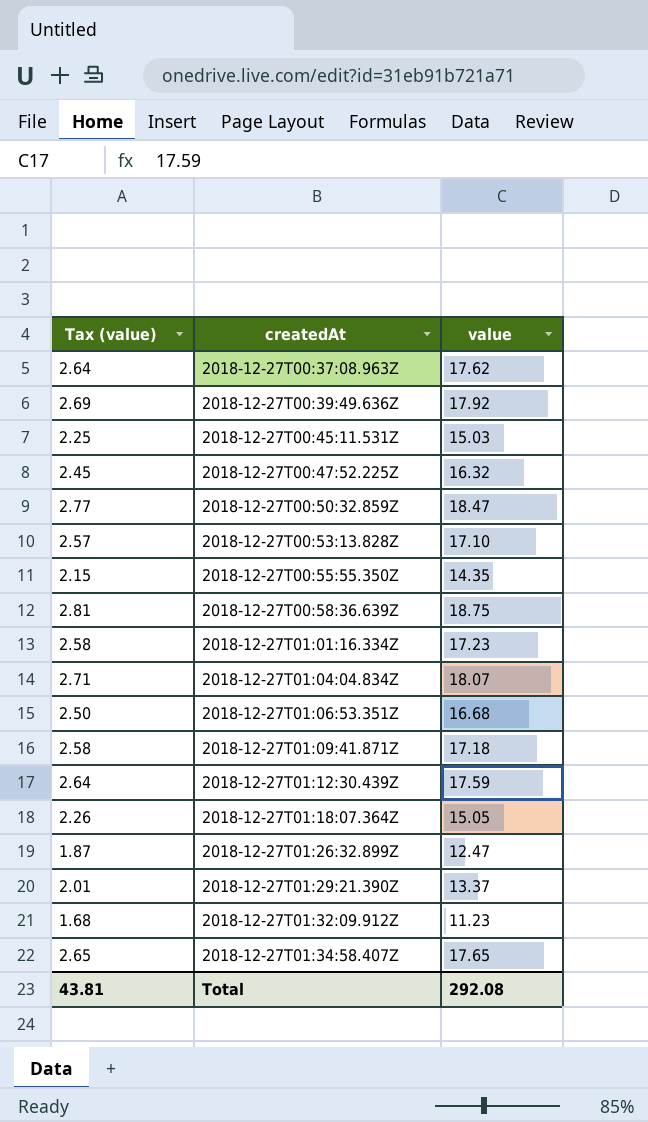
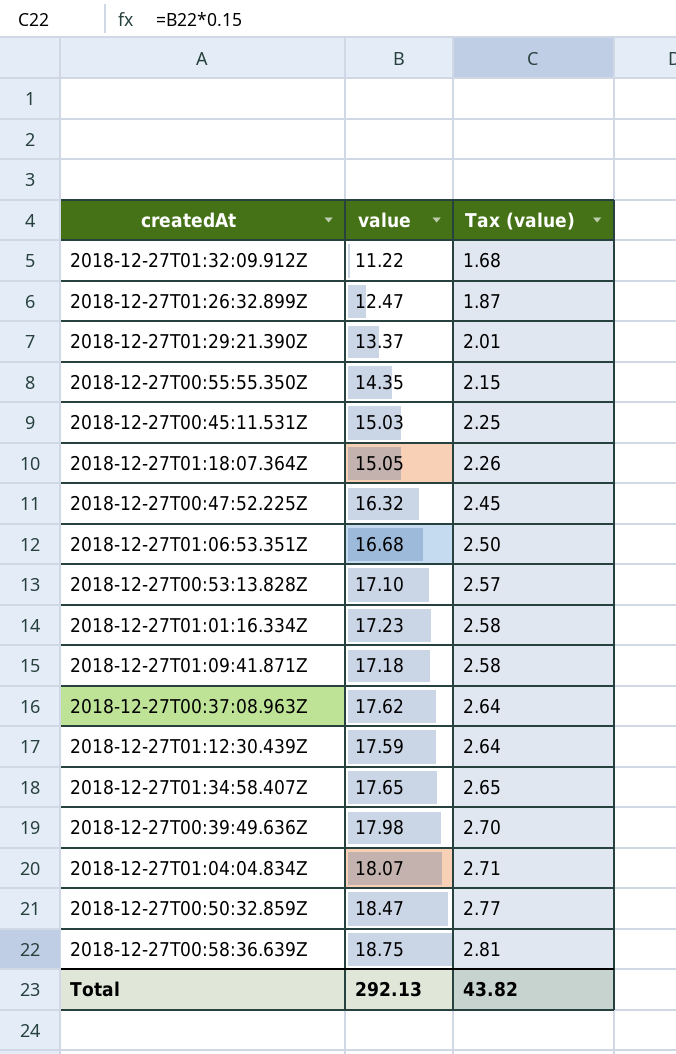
row order: createdAt ascending -> Tax (value) ascending
column Tax (value) | position: 1 -> 3
2018-12-27T01:32:09.912Z | value: 11.23 -> 11.22
2018-12-27T00:39:49.636Z | value: 17.92 -> 17.98
2018-12-27T00:39:49.636Z | Tax (value): 2.69 -> 2.70
Total | value: 292.08 -> 292.13
Total | Tax (value): 43.81 -> 43.82

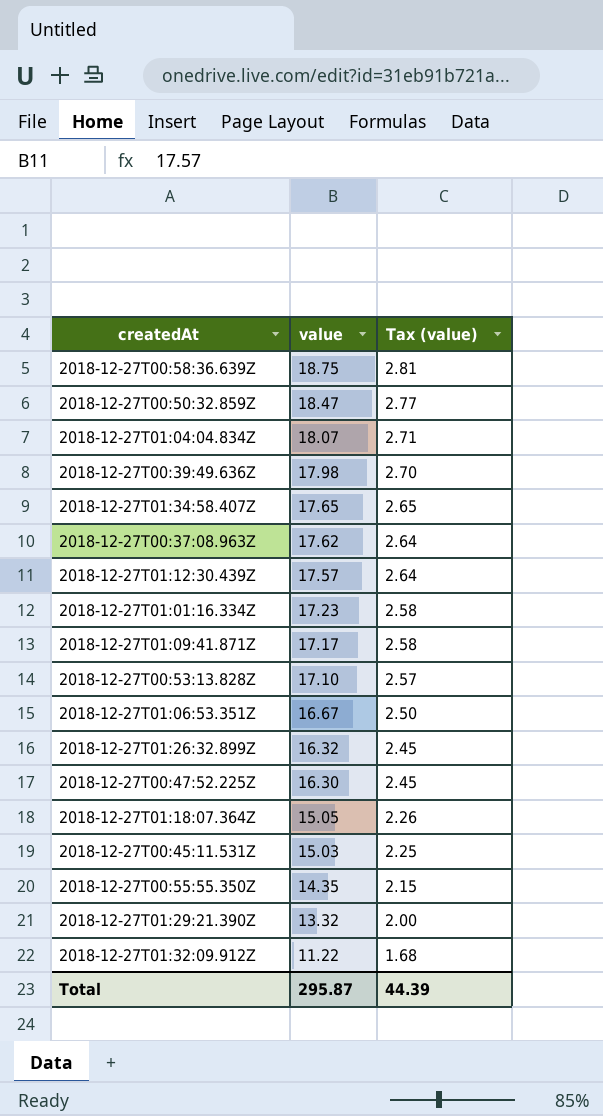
row order: Tax (value) ascending -> value descending
2018-12-27T01:12:30.439Z | value: 17.59 -> 17.57
2018-12-27T01:09:41.871Z | value: 17.18 -> 17.17
2018-12-27T01:06:53.351Z | value: 16.68 -> 16.67
2018-12-27T01:26:32.899Z | value: 12.47 -> 16.32
2018-12-27T01:26:32.899Z | Tax (value): 1.87 -> 2.45
2018-12-27T00:47:52.225Z | value: 16.32 -> 16.30
2018-12-27T01:29:21.390Z | value: 13.37 -> 13.32
2018-12-27T01:29:21.390Z | Tax (value): 2.01 -> 2.00
Total | value: 292.13 -> 295.87
Total | Tax (value): 43.82 -> 44.39

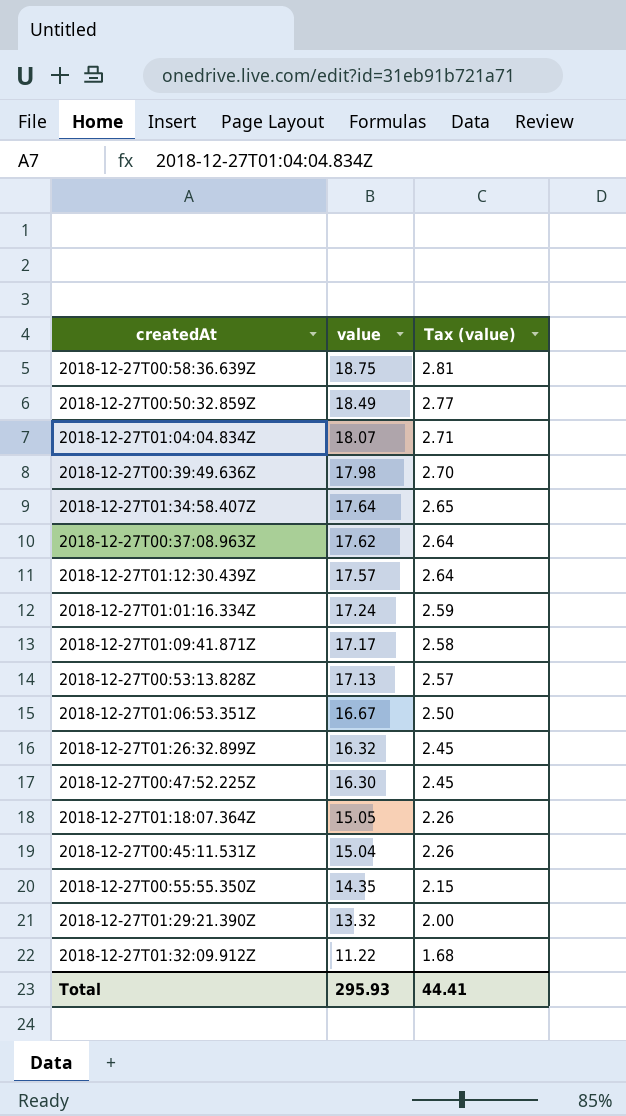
2018-12-27T00:50:32.859Z | value: 18.47 -> 18.49
2018-12-27T01:34:58.407Z | value: 17.65 -> 17.64
2018-12-27T01:01:16.334Z | value: 17.23 -> 17.24
2018-12-27T01:01:16.334Z | Tax (value): 2.58 -> 2.59
2018-12-27T00:53:13.828Z | value: 17.10 -> 17.13
2018-12-27T00:45:11.531Z | value: 15.03 -> 15.04
2018-12-27T00:45:11.531Z | Tax (value): 2.25 -> 2.26
Total | value: 295.87 -> 295.93
Total | Tax (value): 44.39 -> 44.41

